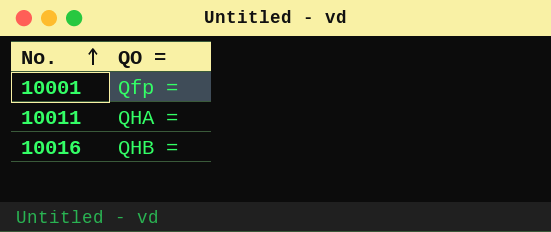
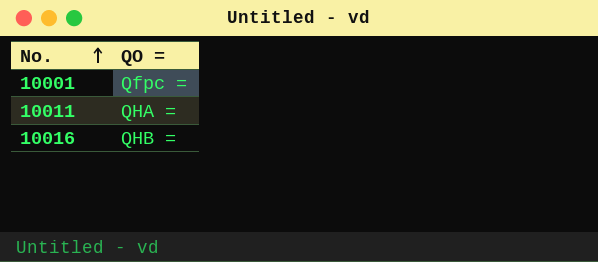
10001 | QO =: Qfp = -> Qfpc =

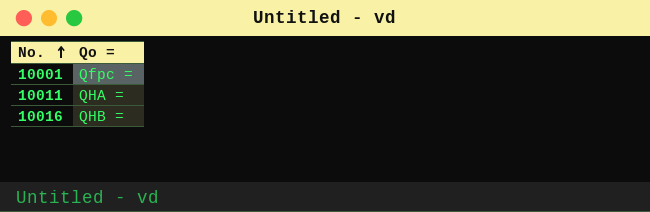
column name: QO = -> Qo =

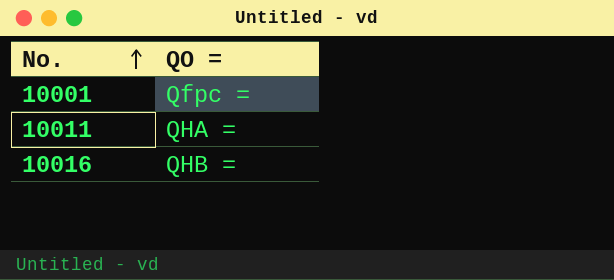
column name: Qo = -> QO =

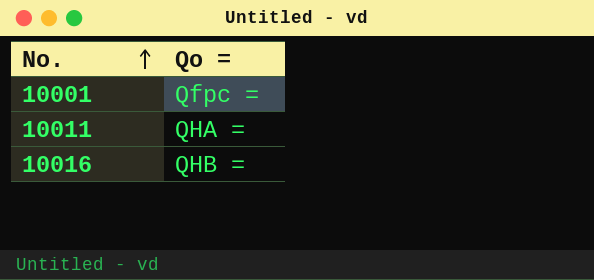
column name: QO = -> Qo =

